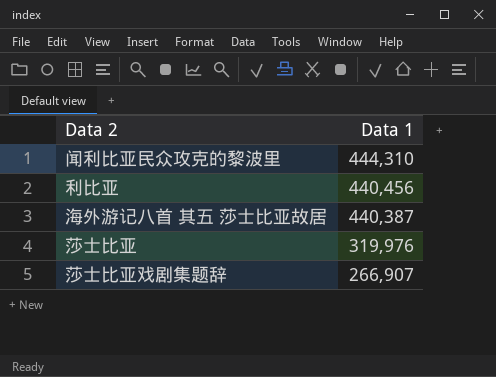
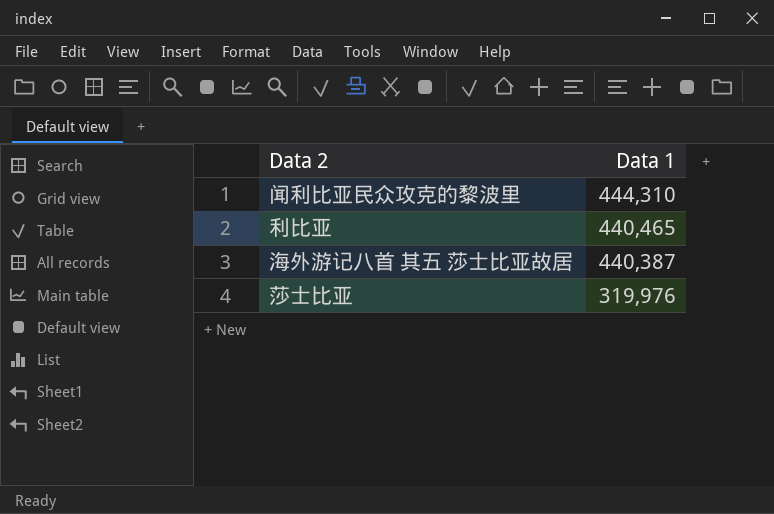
row 莎士比亚戏剧集题辞: 266,907 -> none
利比亚 | Data 1: 440,456 -> 440,465

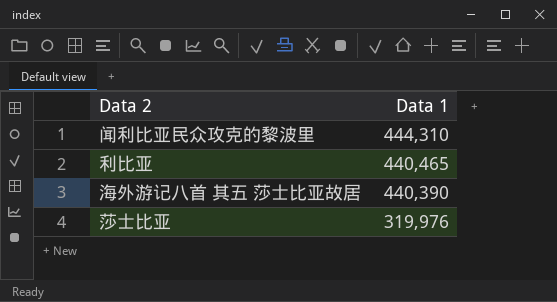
海外游记八首 其五 莎士比亚故居 | Data 1: 440,387 -> 440,390

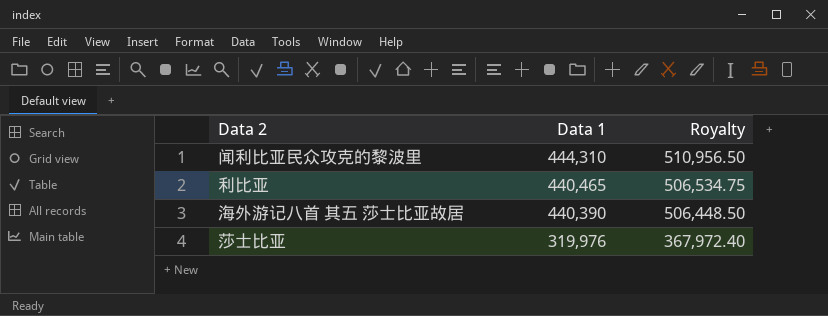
column Royalty | formula: none -> [Data 1] * 1.15

